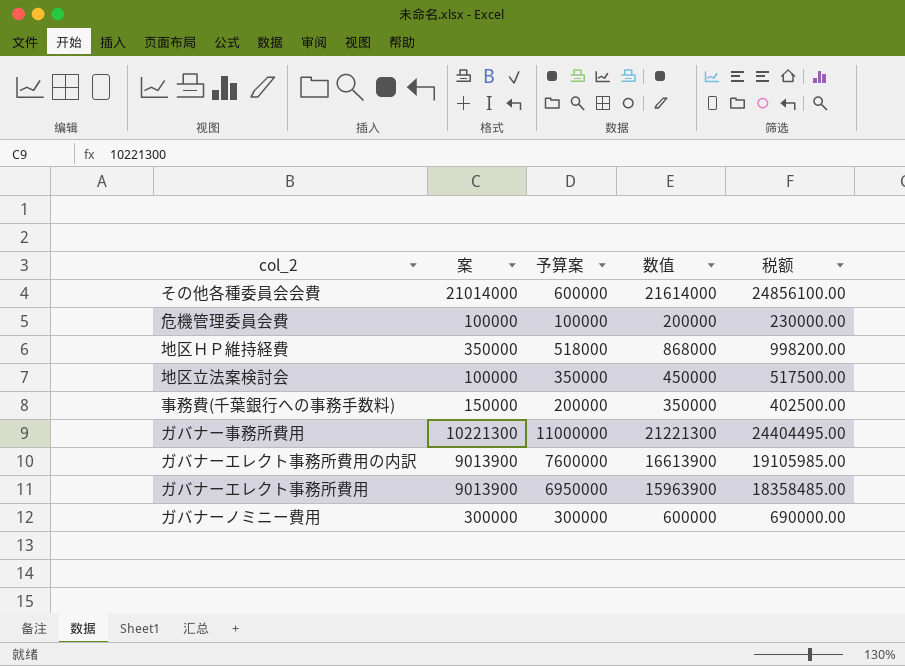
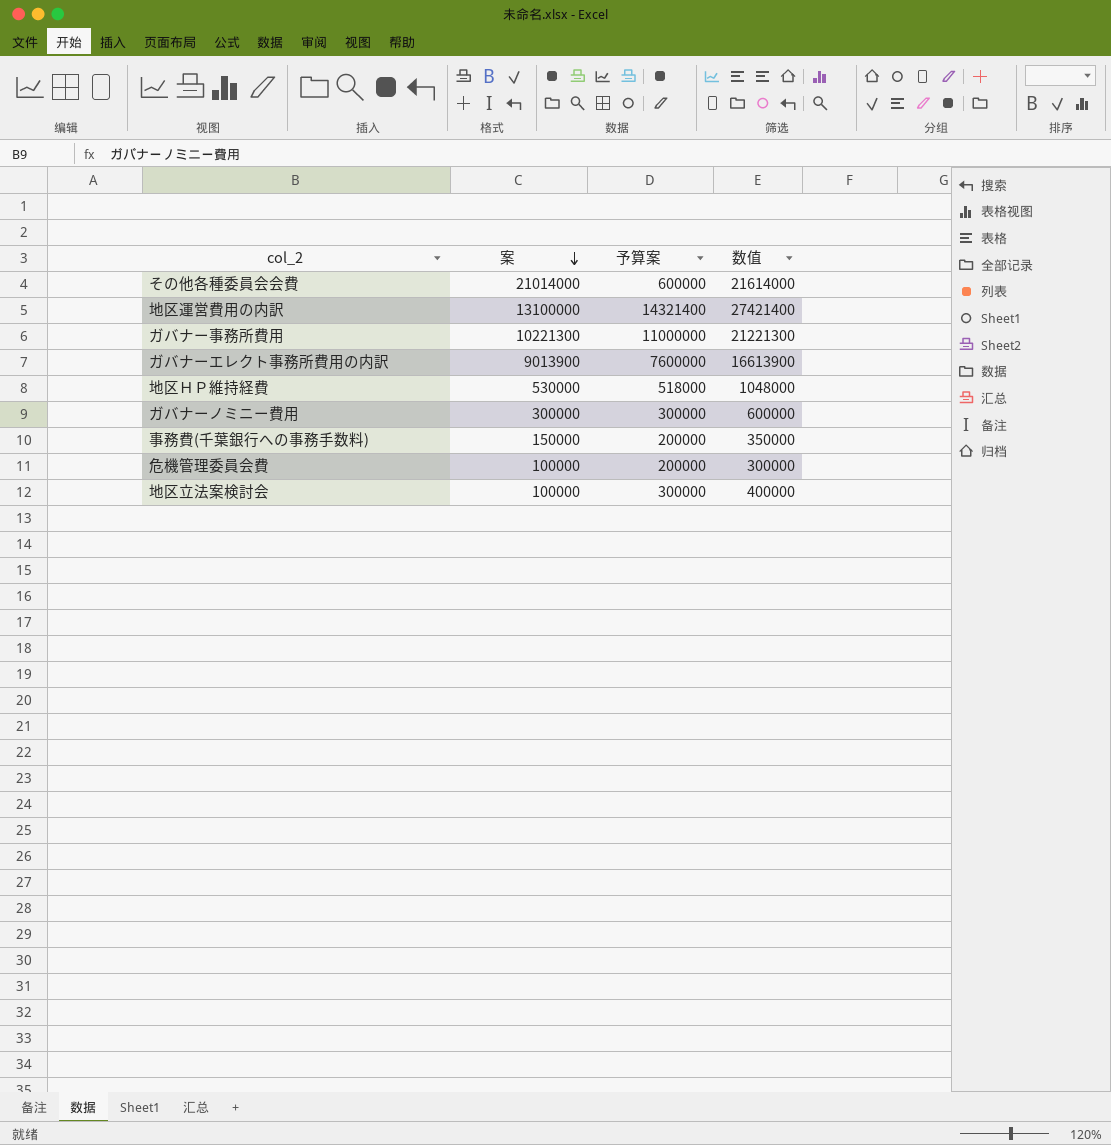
row order: none -> 案 descending
column 税额 | formula: [数值] * 1.15 -> none
row ガバナーエレクト事務所費用: 9013900 | 6950000 | 15963900 | 18358485.00 -> none
row 地区運営費用の内訳: none -> 13100000 | 14321400 | 27421400
地区ＨＰ維持経費 | 案: 350000 -> 530000
地区ＨＰ維持経費 | 数值: 868000 -> 1048000
危機管理委員会費 | 予算案: 100000 -> 200000
危機管理委員会費 | 数值: 200000 -> 300000
地区立法案検討会 | 予算案: 350000 -> 300000
地区立法案検討会 | 数值: 450000 -> 400000

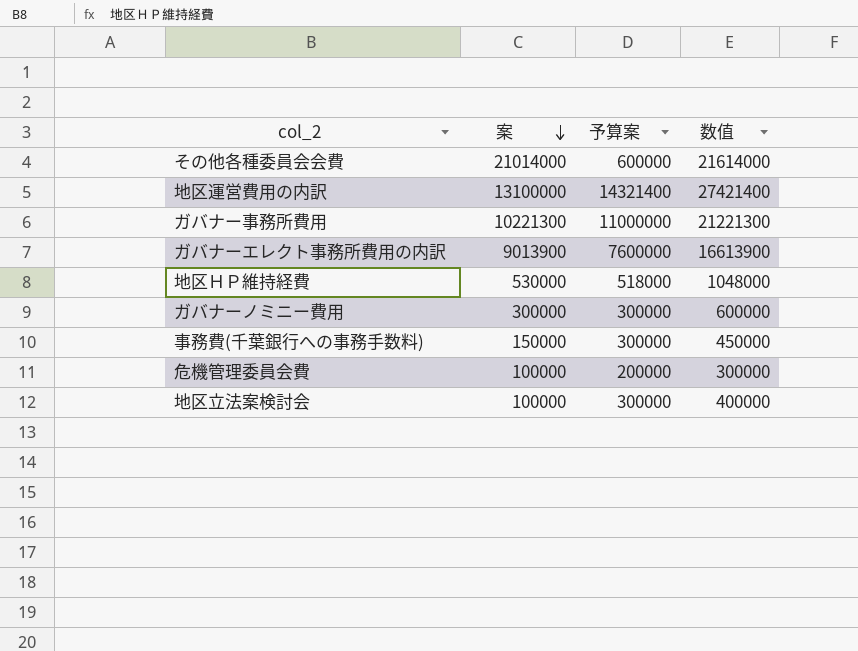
事務費(千葉銀行への事務手数料) | 予算案: 200000 -> 300000
事務費(千葉銀行への事務手数料) | 数值: 350000 -> 450000

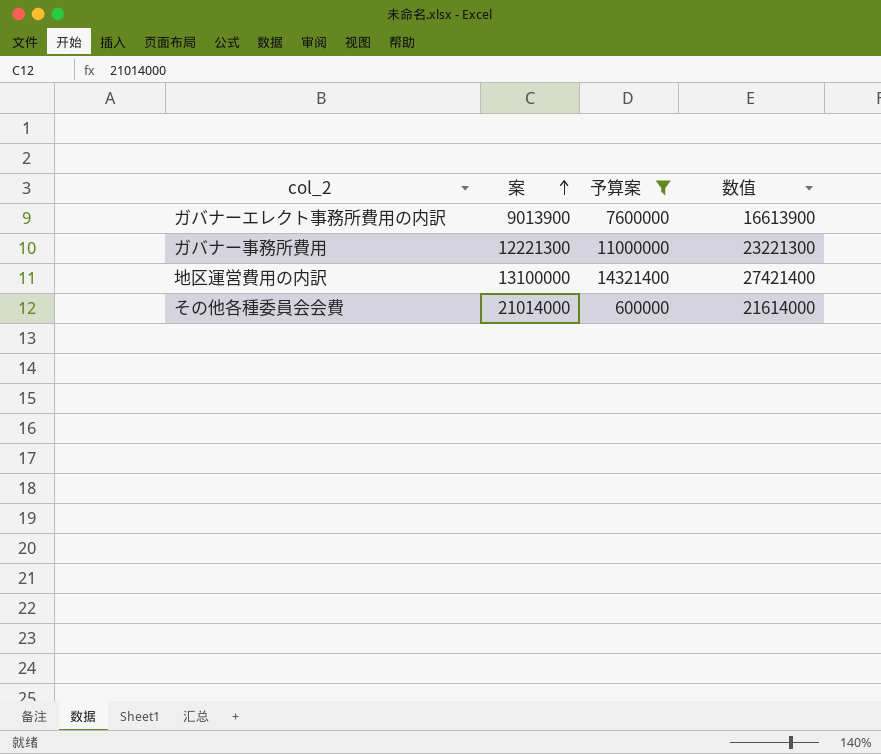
filter: none -> 予算案 >= 600000
row order: 案 descending -> 案 ascending
ガバナー事務所費用 | 案: 10221300 -> 12221300
ガバナー事務所費用 | 数值: 21221300 -> 23221300

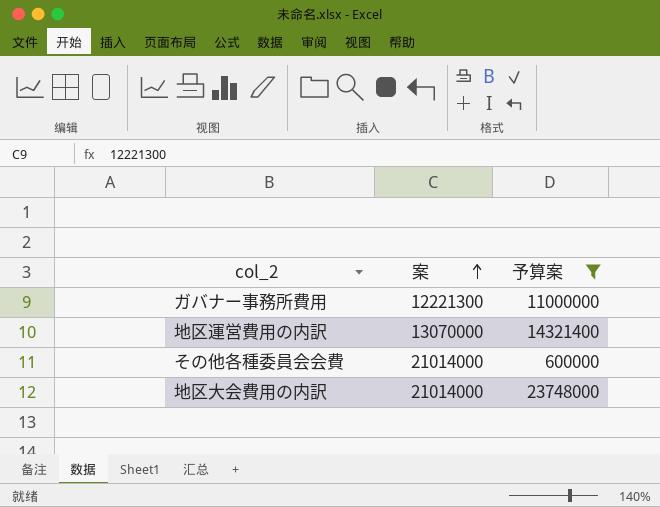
column 数值 | formula: [案] + [予算案] -> none
row ガバナーエレクト事務所費用の内訳: 9013900 | 7600000 | 16613900 -> none
地区運営費用の内訳 | 案: 13100000 -> 13070000
row 地区大会費用の内訳: none -> 21014000 | 23748000

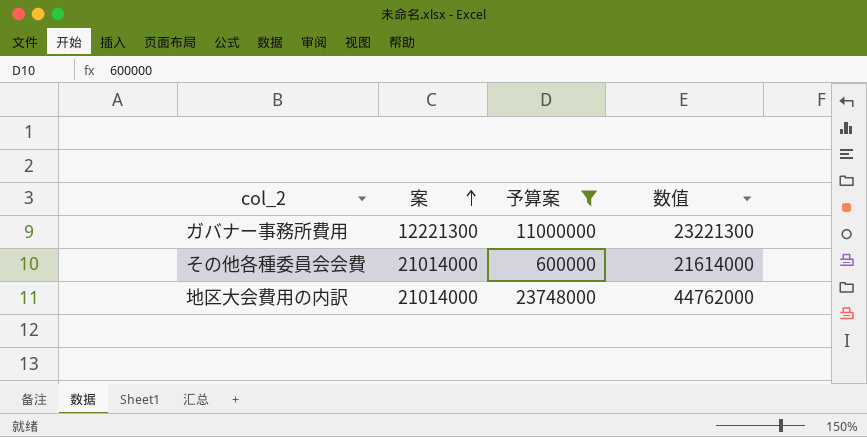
column 数值 | formula: none -> [案] + [予算案]
row 地区運営費用の内訳: 13070000 | 14321400 -> none

